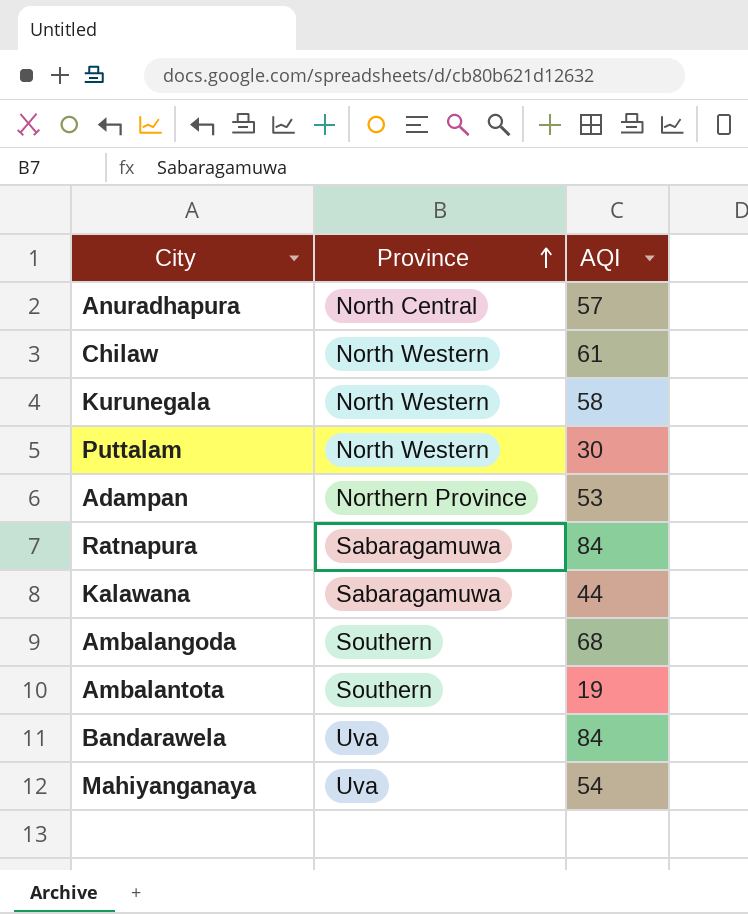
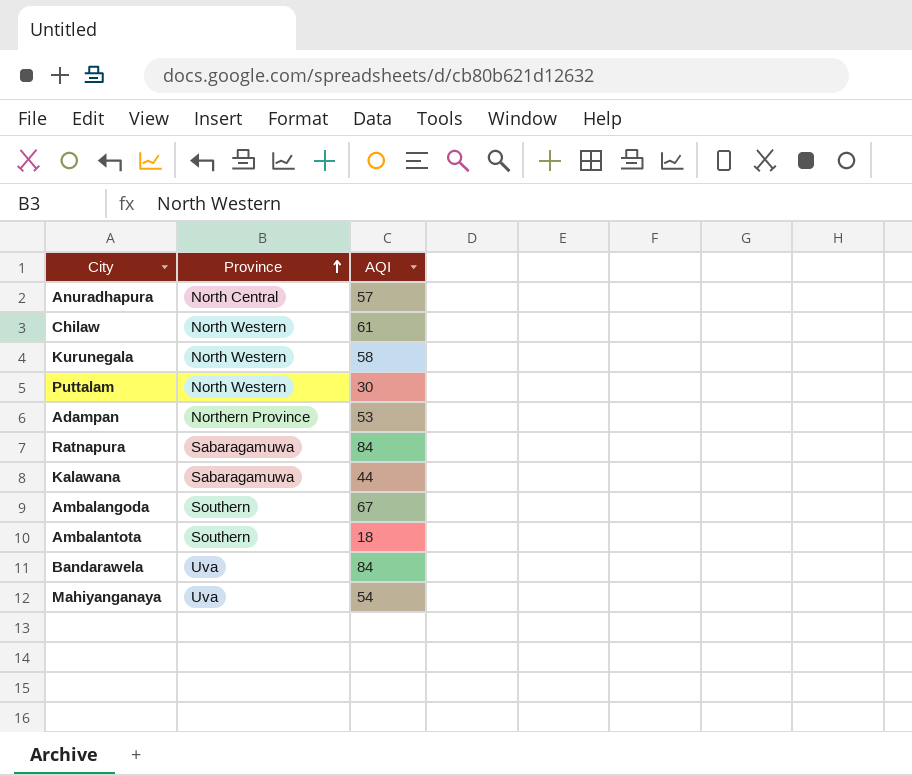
Ambalangoda | AQI: 68 -> 67
Ambalantota | AQI: 19 -> 18

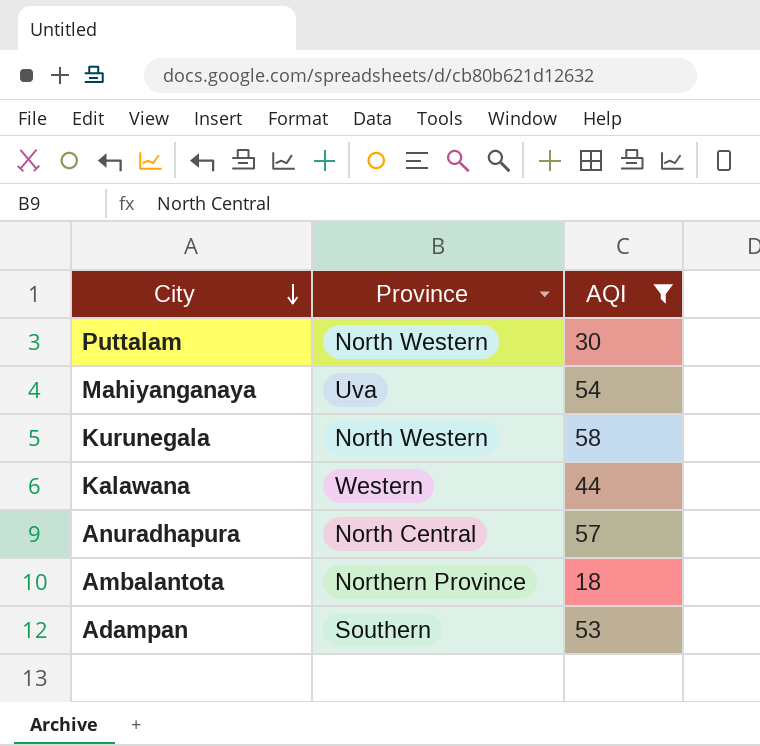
filter: none -> AQI <= 58
row order: Province ascending -> City descending
Kalawana | Province: Sabaragamuwa -> Western
Ambalantota | Province: Southern -> Northern Province
Adampan | Province: Northern Province -> Southern

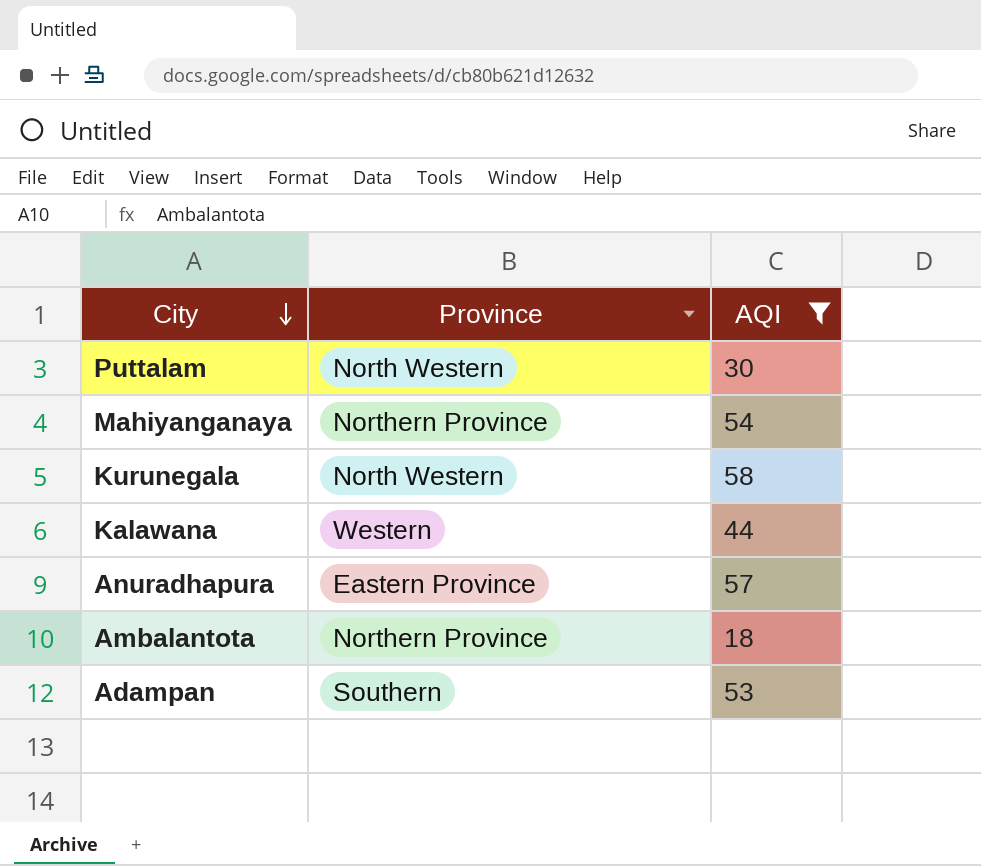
Mahiyanganaya | Province: Uva -> Northern Province
Anuradhapura | Province: North Central -> Eastern Province

